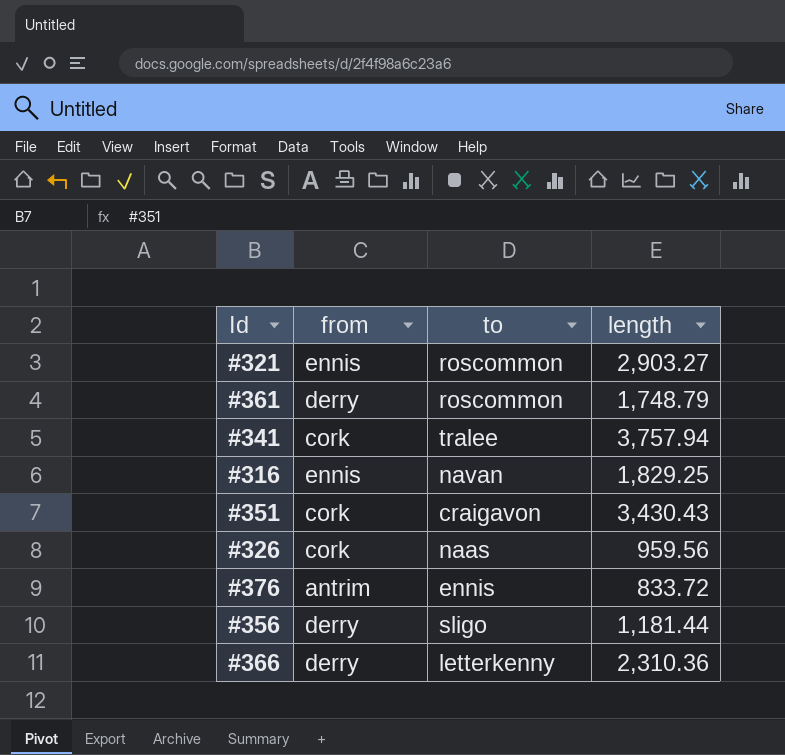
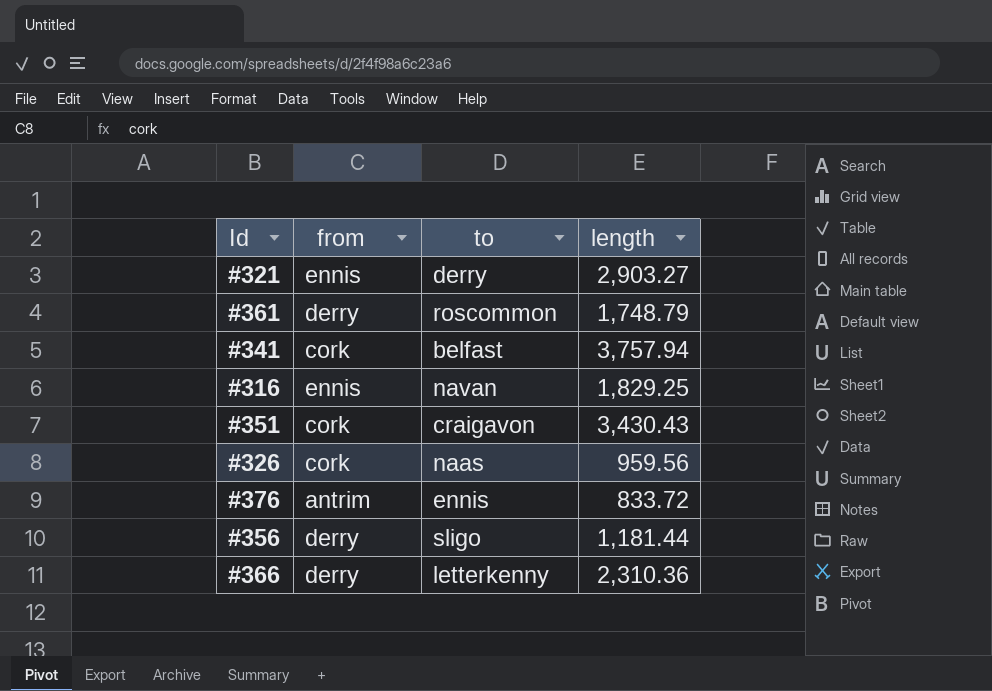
#321 | to: roscommon -> derry
#341 | to: tralee -> belfast

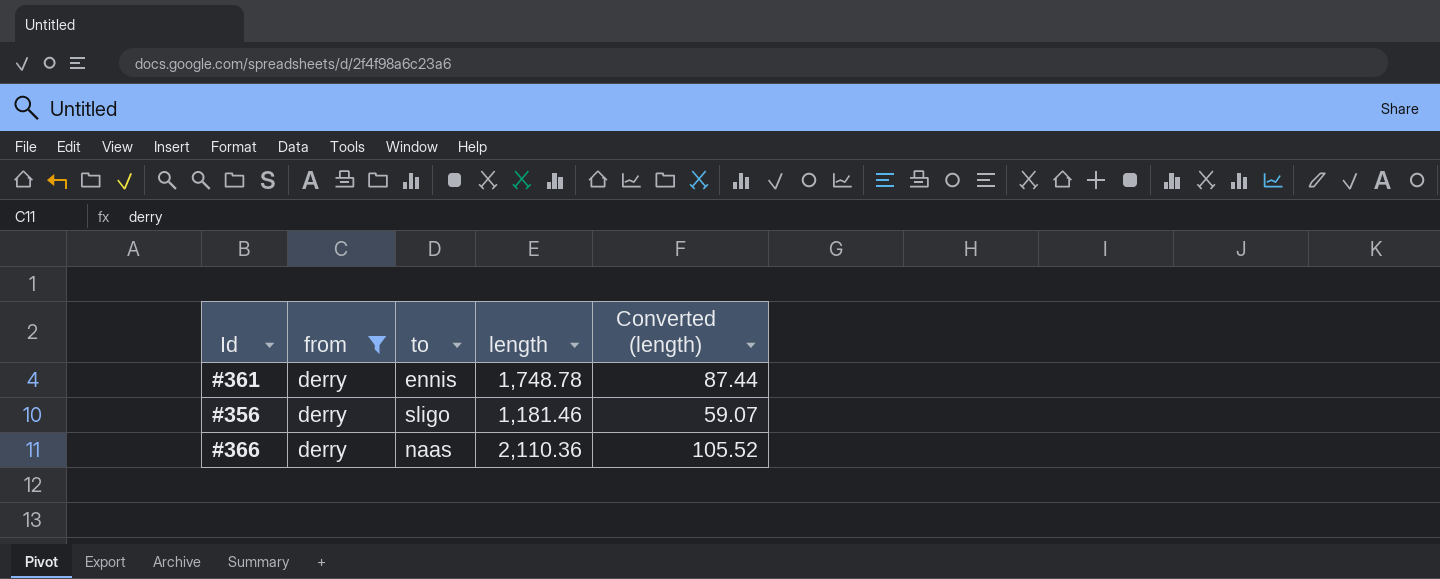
filter: none -> from = derry
column Converted (length) | formula: none -> [length] * 0.05
#361 | to: roscommon -> ennis
#361 | length: 1,748.79 -> 1,748.78
#356 | length: 1,181.44 -> 1,181.46
#366 | to: letterkenny -> naas
#366 | length: 2,310.36 -> 2,110.36

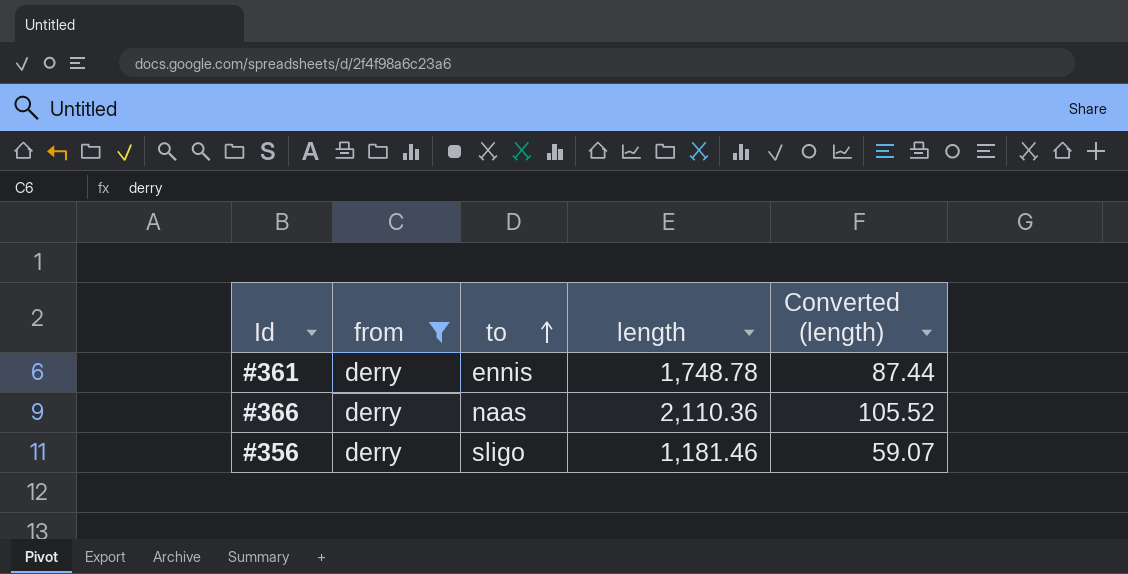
row order: none -> to ascending

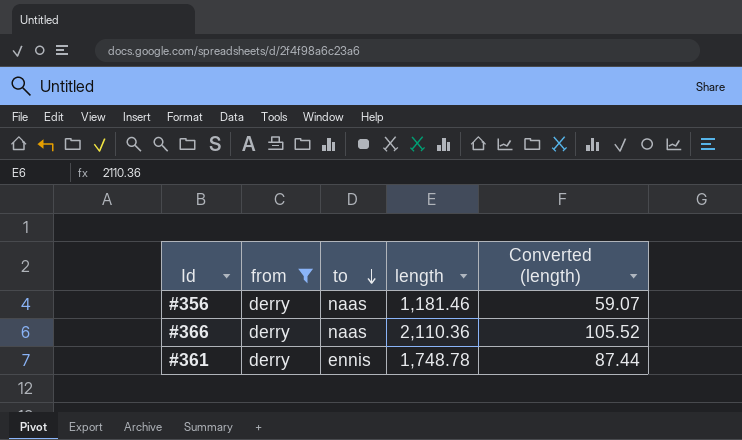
row order: to ascending -> to descending
#356 | to: sligo -> naas

